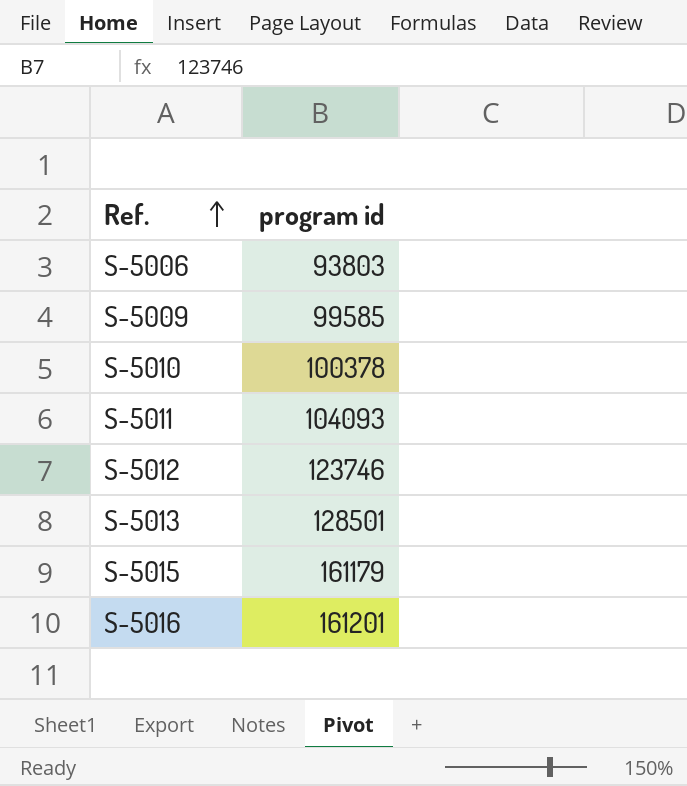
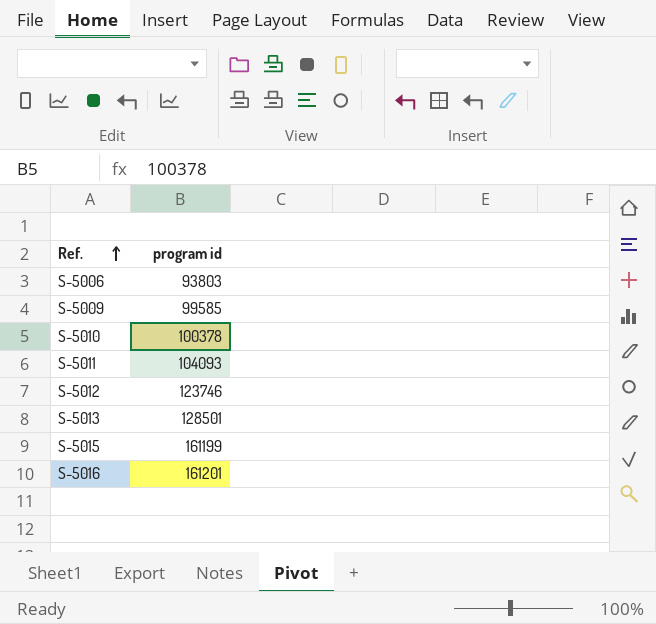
S-5015 | program id: 161179 -> 161199

